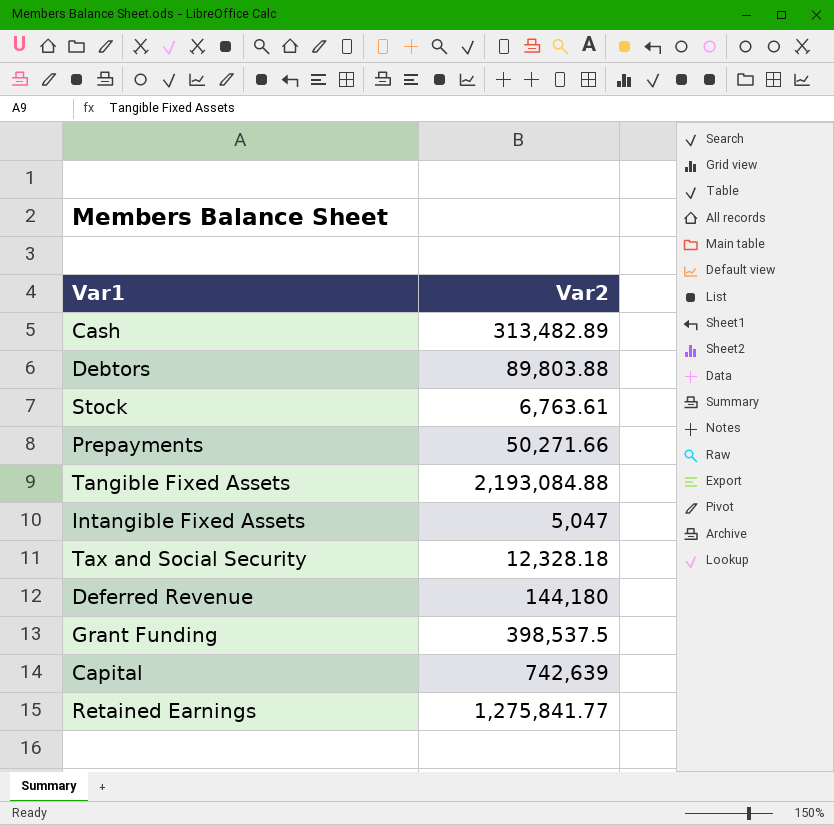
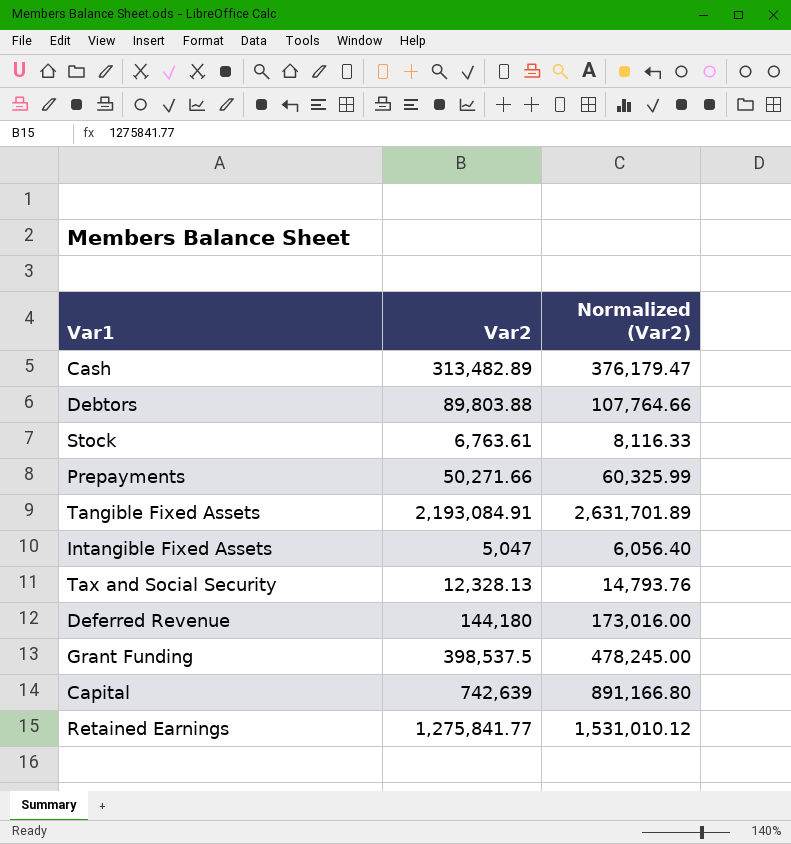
column Normalized (Var2) | formula: none -> [Var2] * 1.2
Tangible Fixed Assets | Var2: 2,193,084.88 -> 2,193,084.91
Tax and Social Security | Var2: 12,328.18 -> 12,328.13

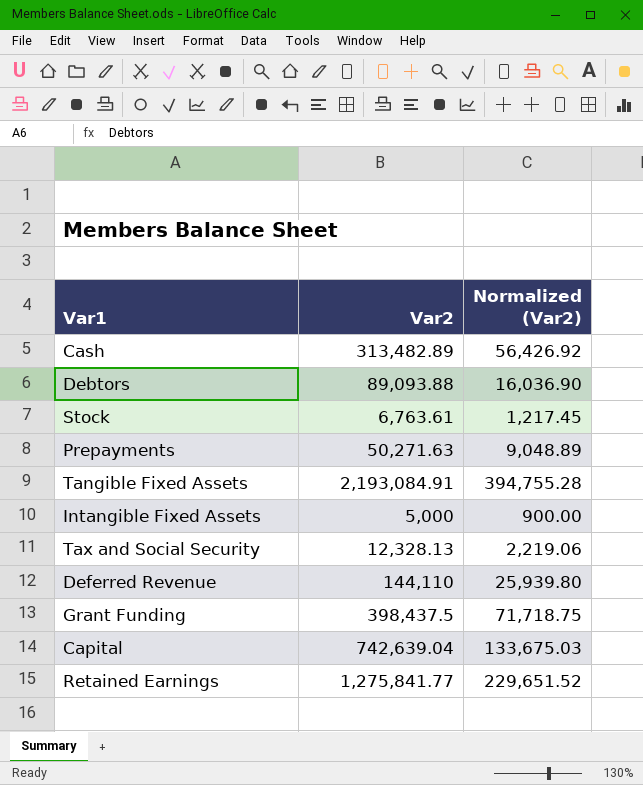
column Normalized (Var2) | formula: [Var2] * 1.2 -> [Var2] * 0.18
Debtors | Var2: 89,803.88 -> 89,093.88
Prepayments | Var2: 50,271.66 -> 50,271.63
Intangible Fixed Assets | Var2: 5,047 -> 5,000
Deferred Revenue | Var2: 144,180 -> 144,110
Grant Funding | Var2: 398,537.5 -> 398,437.5
Capital | Var2: 742,639 -> 742,639.04

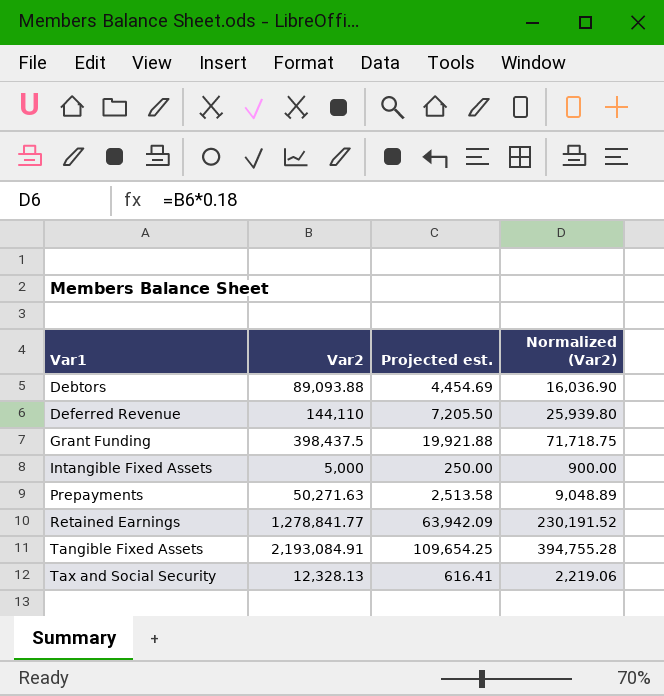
row order: none -> Var1 ascending
column Projected est. | formula: none -> [Var2] * 0.05
row Cash: 313,482.89 | 56,426.92 -> none
row Stock: 6,763.61 | 1,217.45 -> none
row Capital: 742,639.04 | 133,675.03 -> none
Retained Earnings | Var2: 1,275,841.77 -> 1,278,841.77
Retained Earnings | Normalized (Var2): 229,651.52 -> 230,191.52

